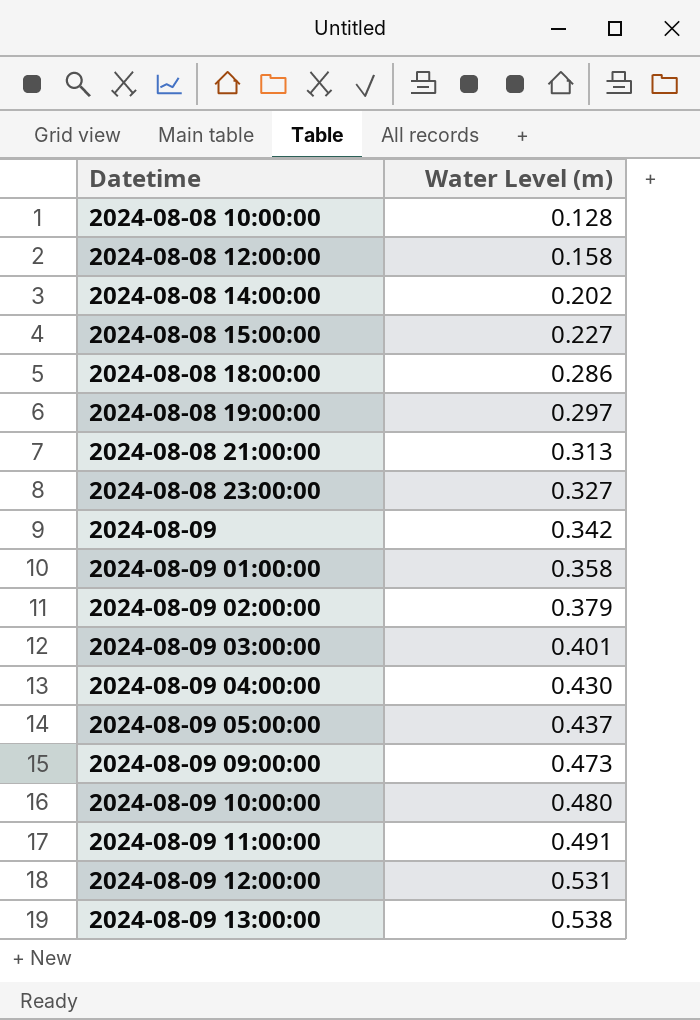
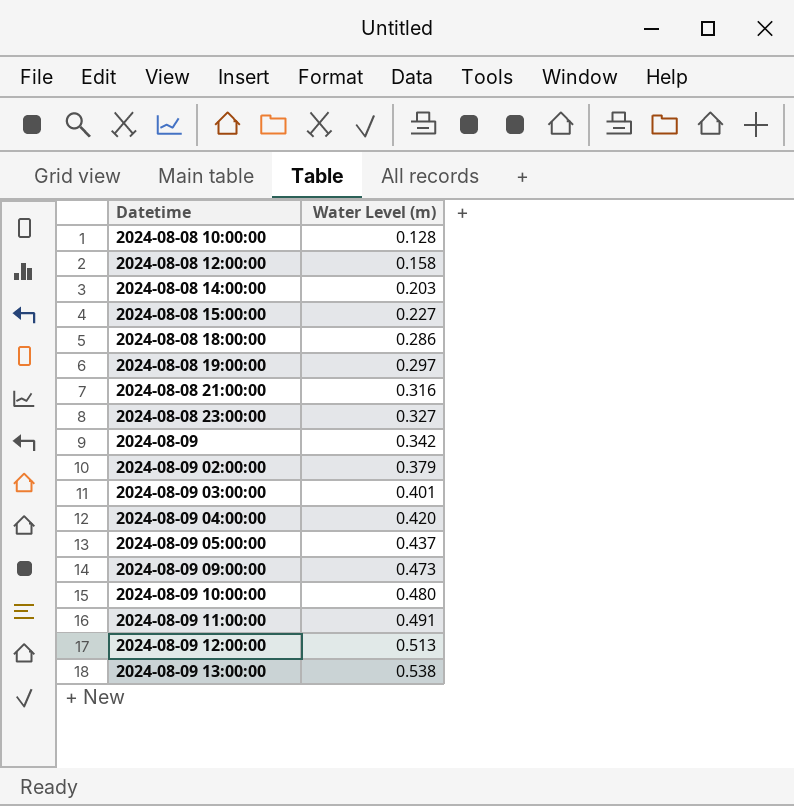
row 2024-08-09 01:00:00: 0.358 -> none
2024-08-08 14:00:00 | Water Level (m): 0.202 -> 0.203
2024-08-08 21:00:00 | Water Level (m): 0.313 -> 0.316
2024-08-09 04:00:00 | Water Level (m): 0.430 -> 0.420
2024-08-09 12:00:00 | Water Level (m): 0.531 -> 0.513

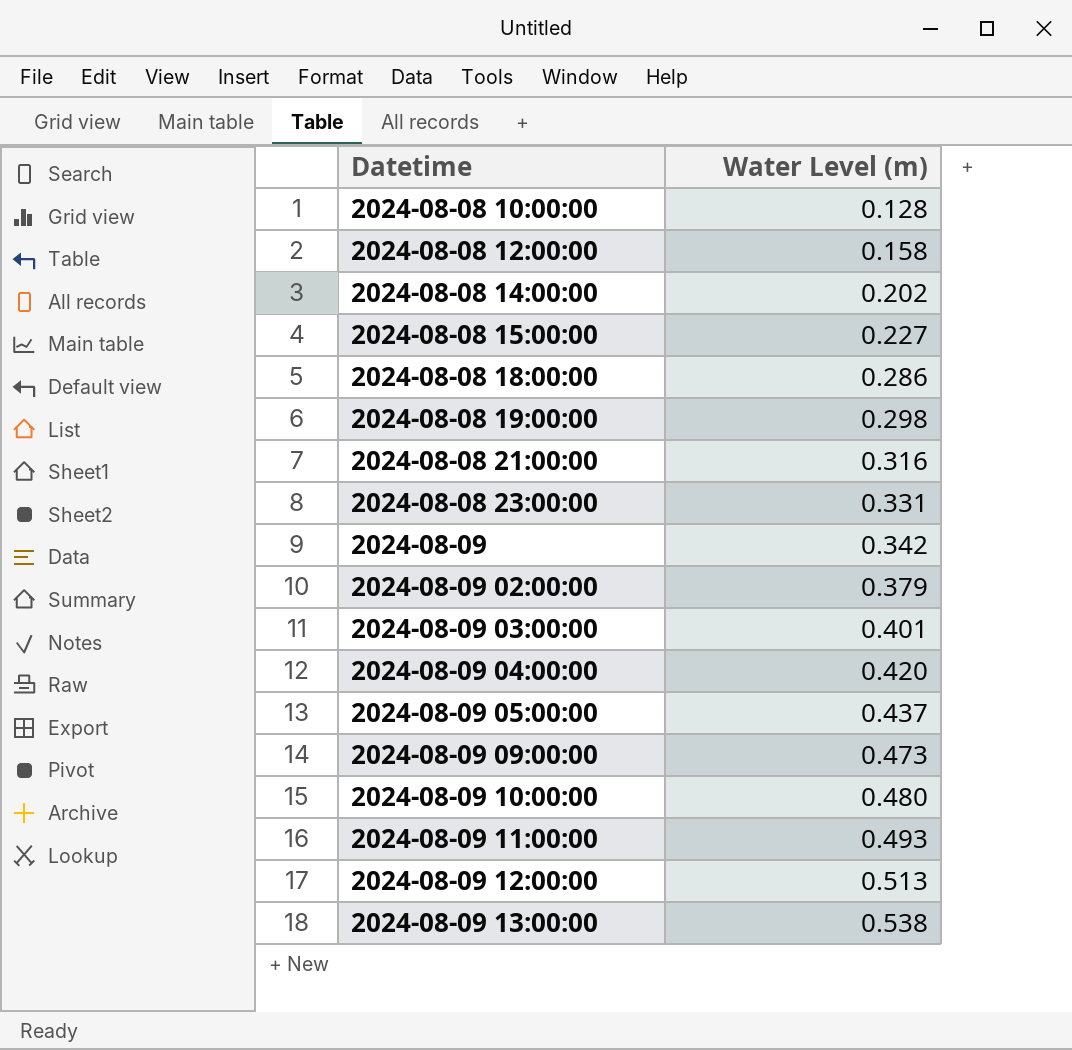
2024-08-08 14:00:00 | Water Level (m): 0.203 -> 0.202
2024-08-08 19:00:00 | Water Level (m): 0.297 -> 0.298
2024-08-08 23:00:00 | Water Level (m): 0.327 -> 0.331
2024-08-09 11:00:00 | Water Level (m): 0.491 -> 0.493

